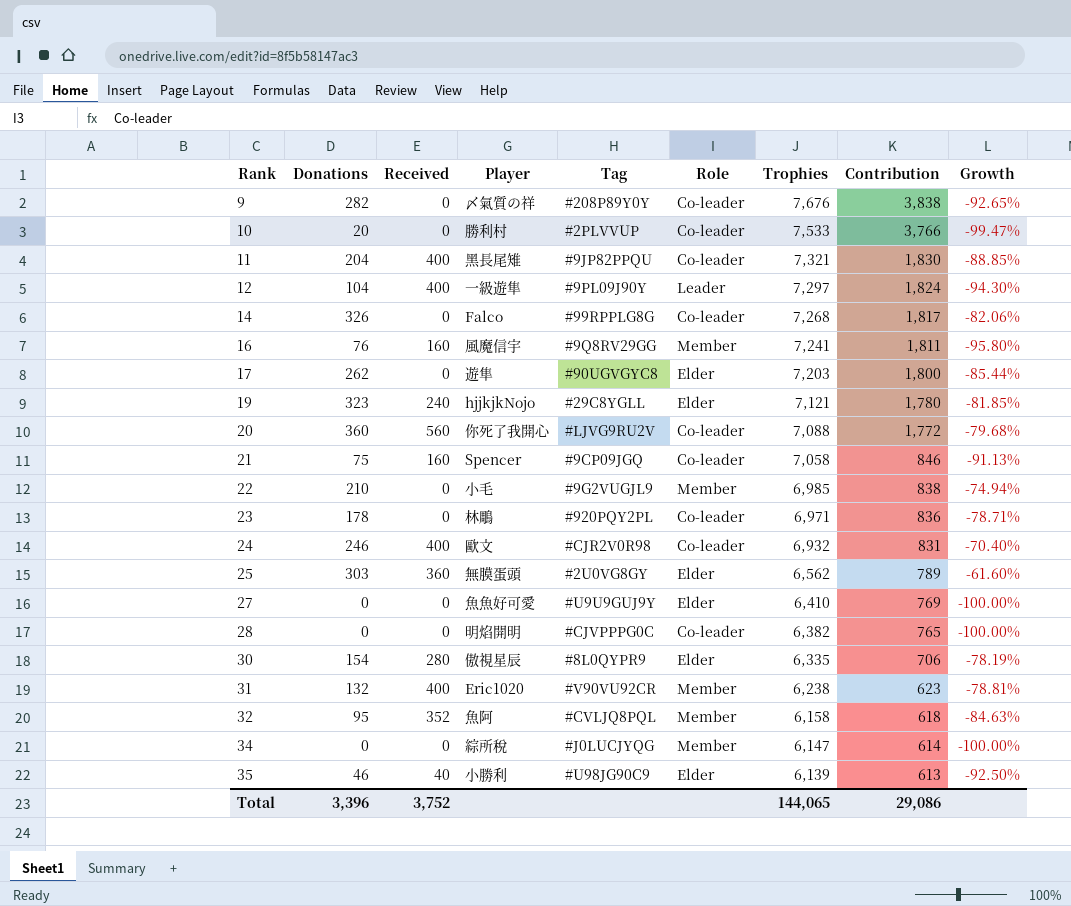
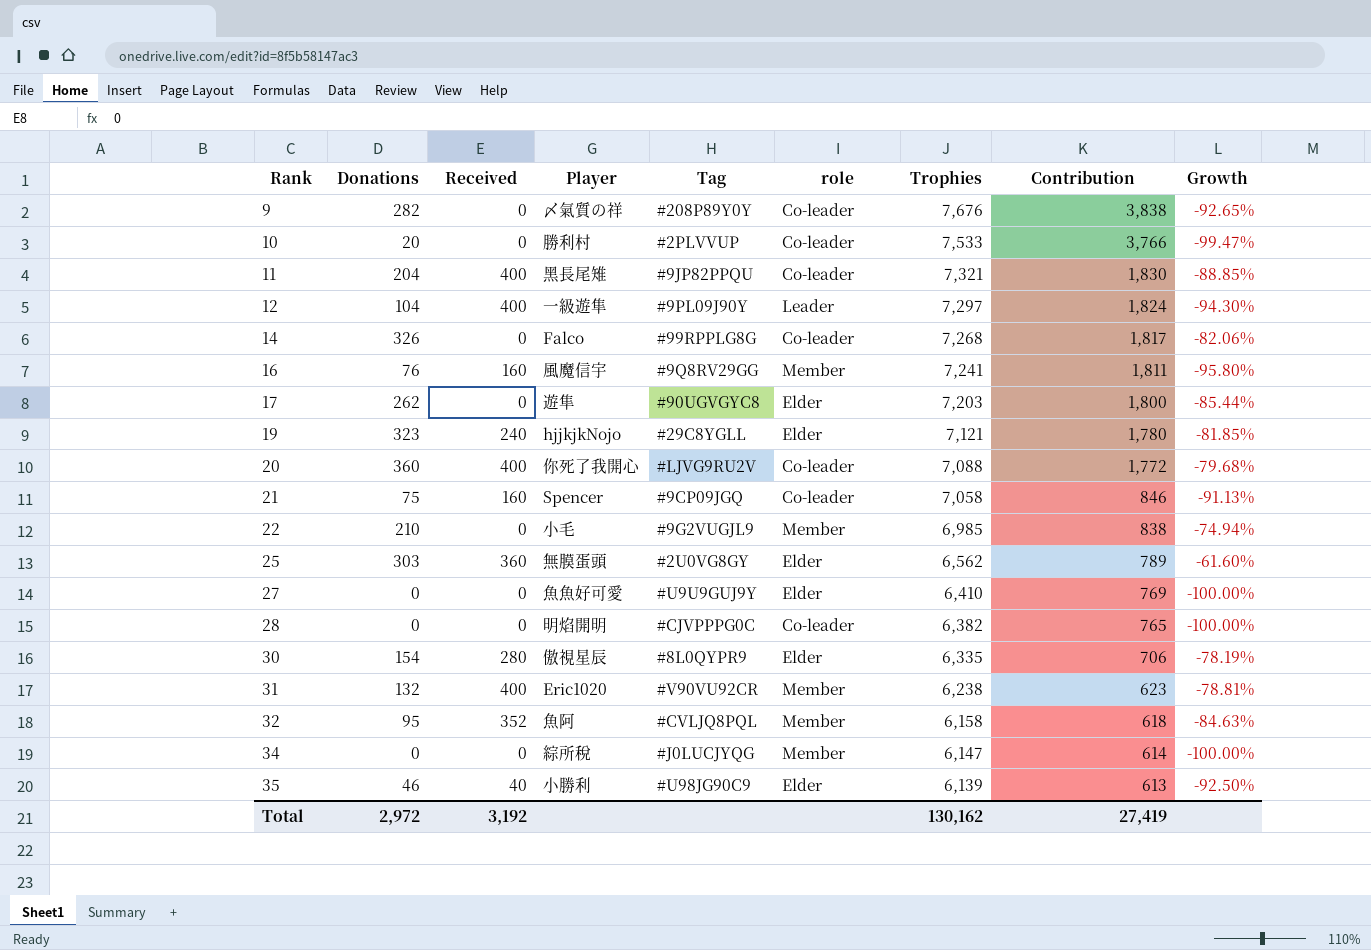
column name: Role -> role
row 23: 178 | 0 | 林鵰 | #920PQY2PL | Co-leader | 6,971 | 836 | -78.71% -> none
row 24: 246 | 400 | 歐文 | #CJR2V0R98 | Co-leader | 6,932 | 831 | -70.40% -> none
20 | Received: 560 -> 400
Total | Donations: 3,396 -> 2,972
Total | Received: 3,752 -> 3,192
Total | Trophies: 144,065 -> 130,162
Total | Contribution: 29,086 -> 27,419

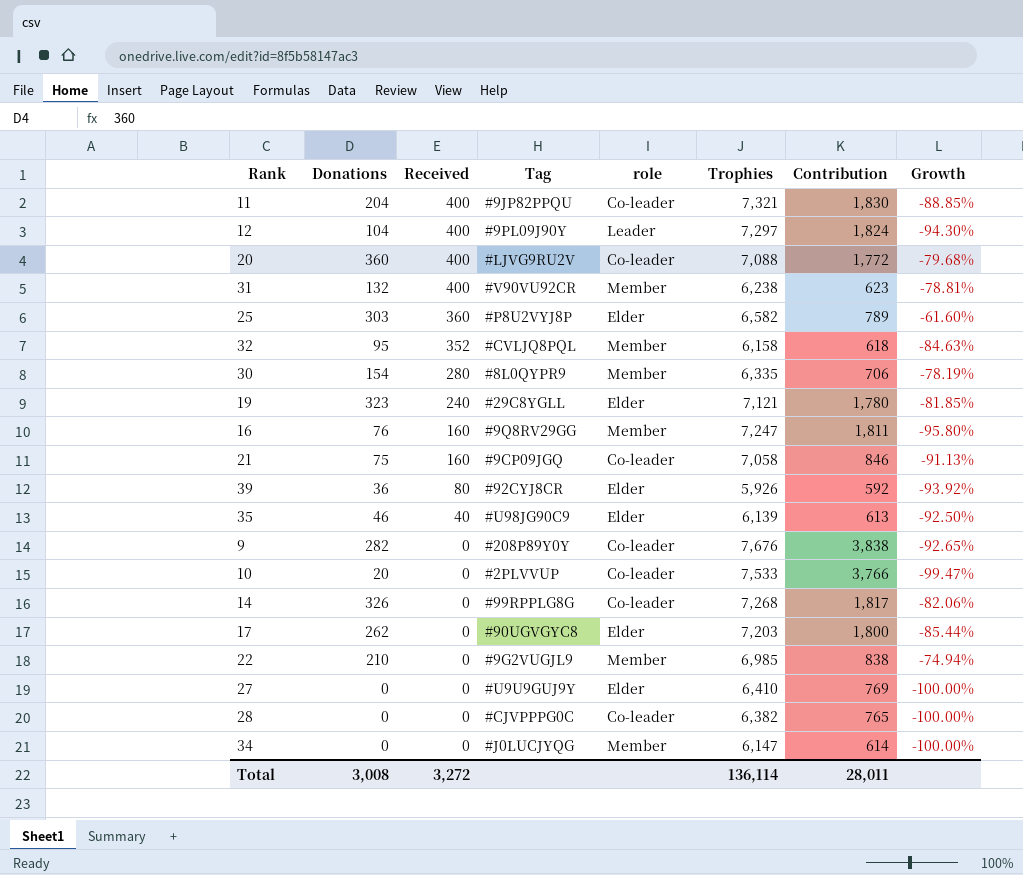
row order: Rank ascending -> Received descending
column Player | position: 4 -> none
25 | Tag: #2U0VG8GY -> #P8U2VYJ8P
25 | Trophies: 6,562 -> 6,582
30 | role: Elder -> Member
16 | Trophies: 7,241 -> 7,247
row 39: none -> 36 | 80 | #92CYJ8CR | Elder | 5,926 | 592 | -93.92%
Total | Donations: 2,972 -> 3,008
Total | Received: 3,192 -> 3,272
Total | Trophies: 130,162 -> 136,114
Total | Contribution: 27,419 -> 28,011

